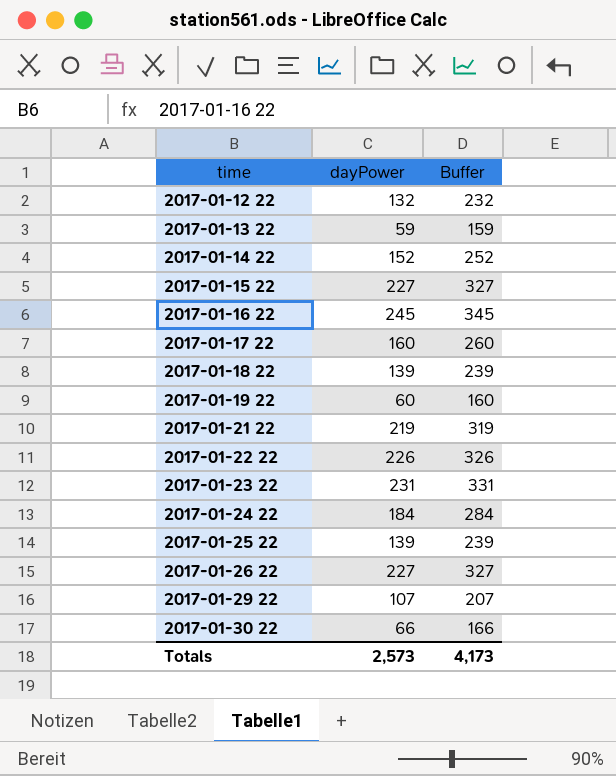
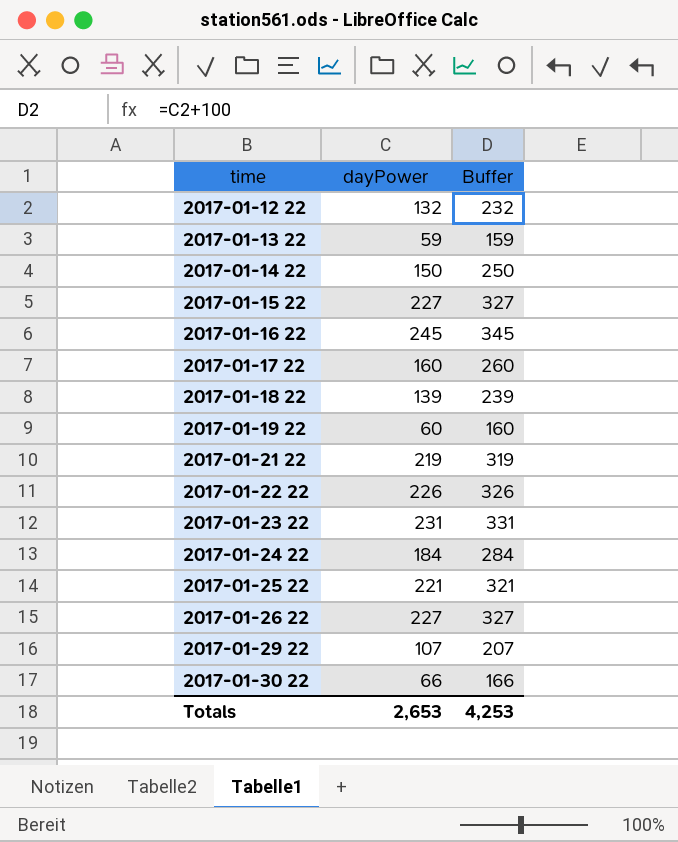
2017-01-14 22 | dayPower: 152 -> 150
2017-01-14 22 | Buffer: 252 -> 250
2017-01-25 22 | dayPower: 139 -> 221
2017-01-25 22 | Buffer: 239 -> 321
Totals | dayPower: 2,573 -> 2,653
Totals | Buffer: 4,173 -> 4,253

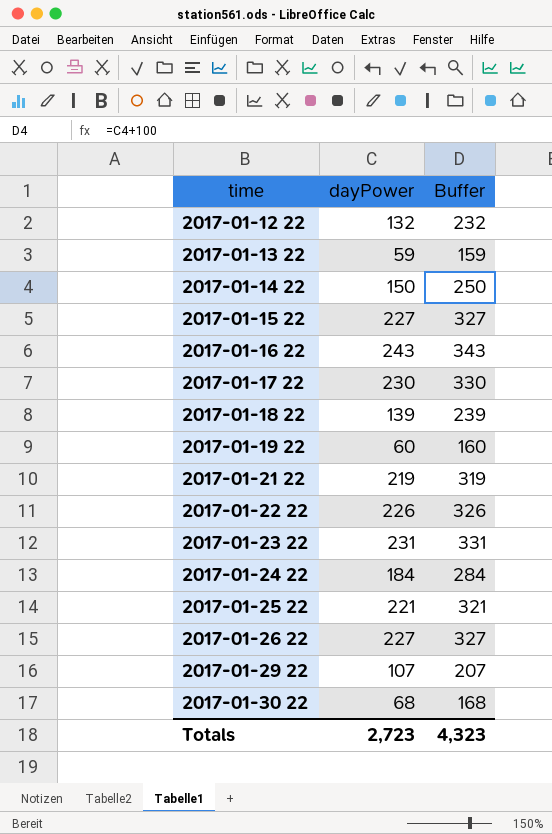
2017-01-16 22 | dayPower: 245 -> 243
2017-01-16 22 | Buffer: 345 -> 343
2017-01-17 22 | dayPower: 160 -> 230
2017-01-17 22 | Buffer: 260 -> 330
2017-01-30 22 | dayPower: 66 -> 68
2017-01-30 22 | Buffer: 166 -> 168
Totals | dayPower: 2,653 -> 2,723
Totals | Buffer: 4,253 -> 4,323

